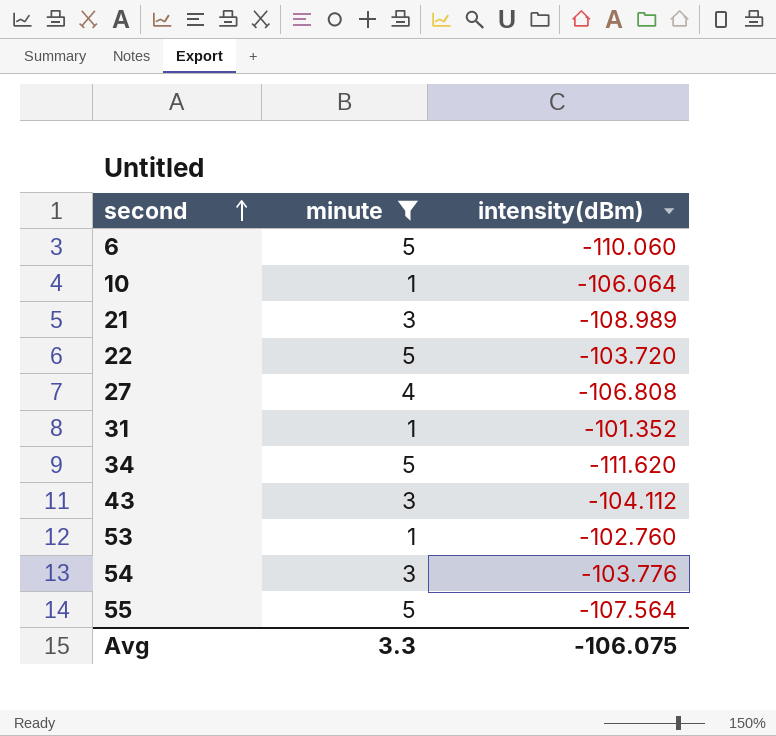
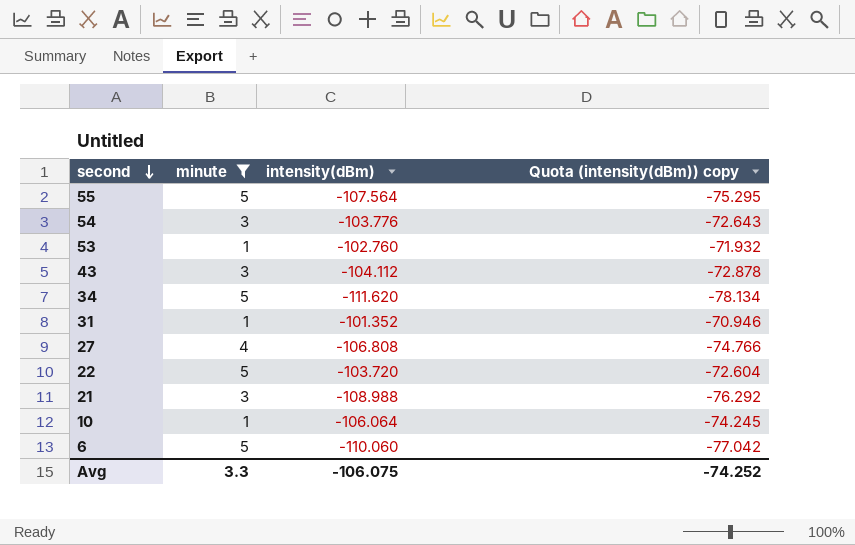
row order: second ascending -> second descending
column Quota (intensity(dBm)) copy | formula: none -> [intensity(dBm)] * 0.7
21 | intensity(dBm): -108.989 -> -108.988

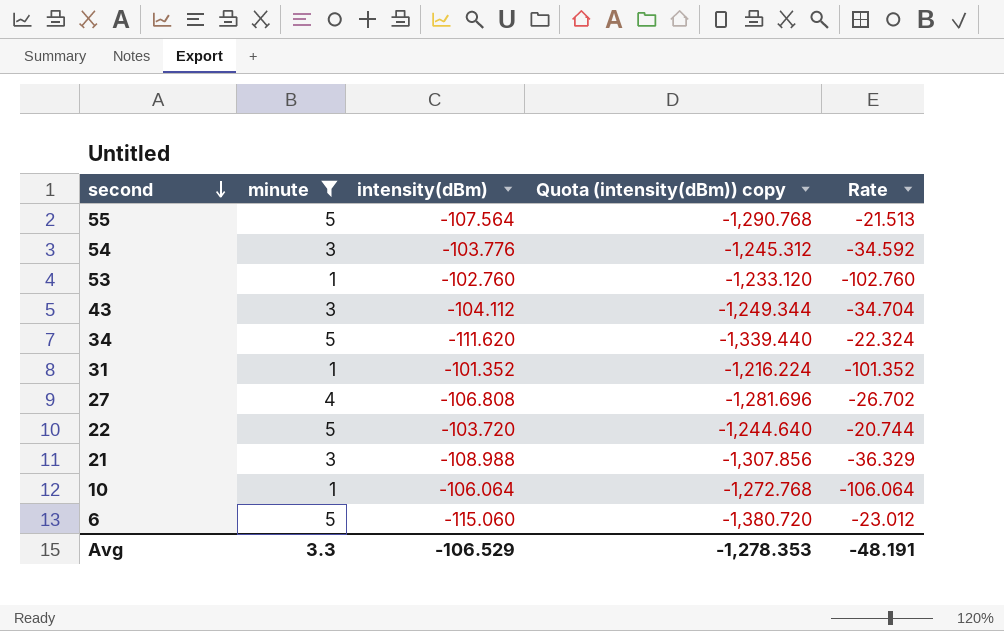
column Quota (intensity(dBm)) copy | formula: [intensity(dBm)] * 0.7 -> [intensity(dBm)] * 12
column Rate | formula: none -> [intensity(dBm)] / [minute]
6 | intensity(dBm): -110.060 -> -115.060
Avg | intensity(dBm): -106.075 -> -106.529
Avg | Quota (intensity(dBm)) copy: -74.252 -> -1,278.353

